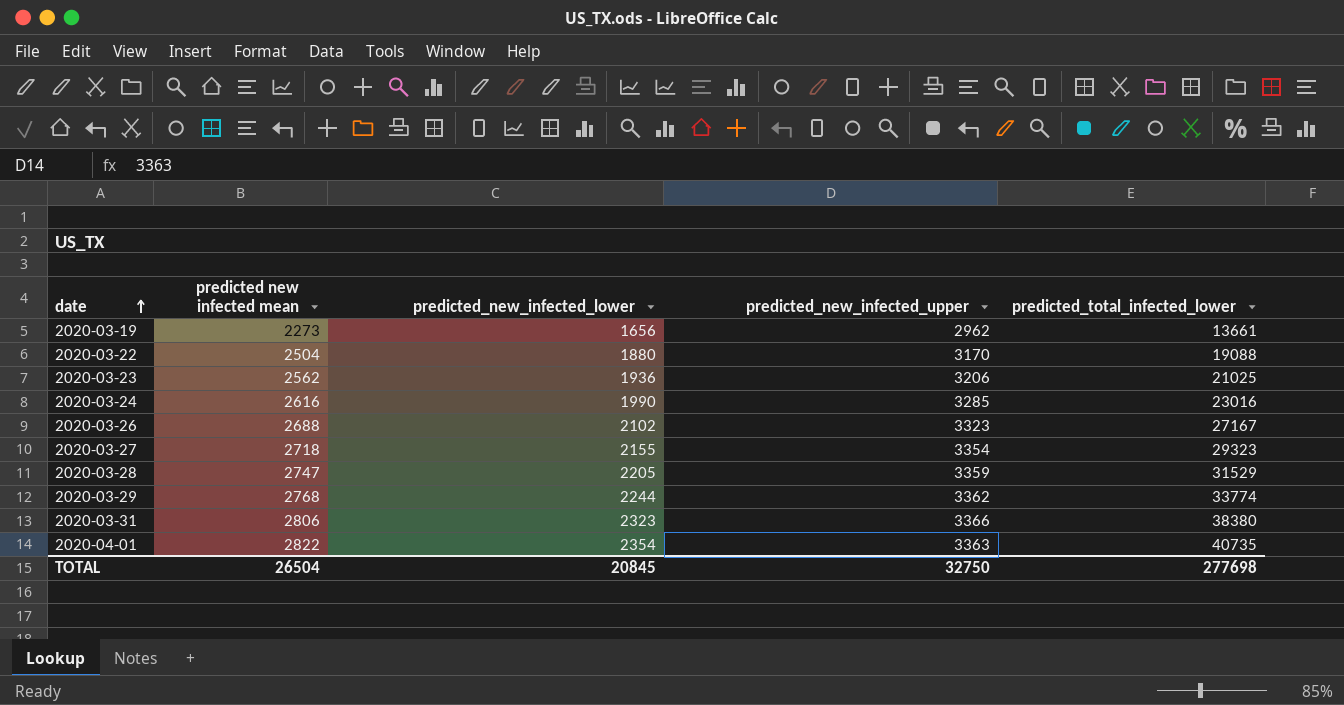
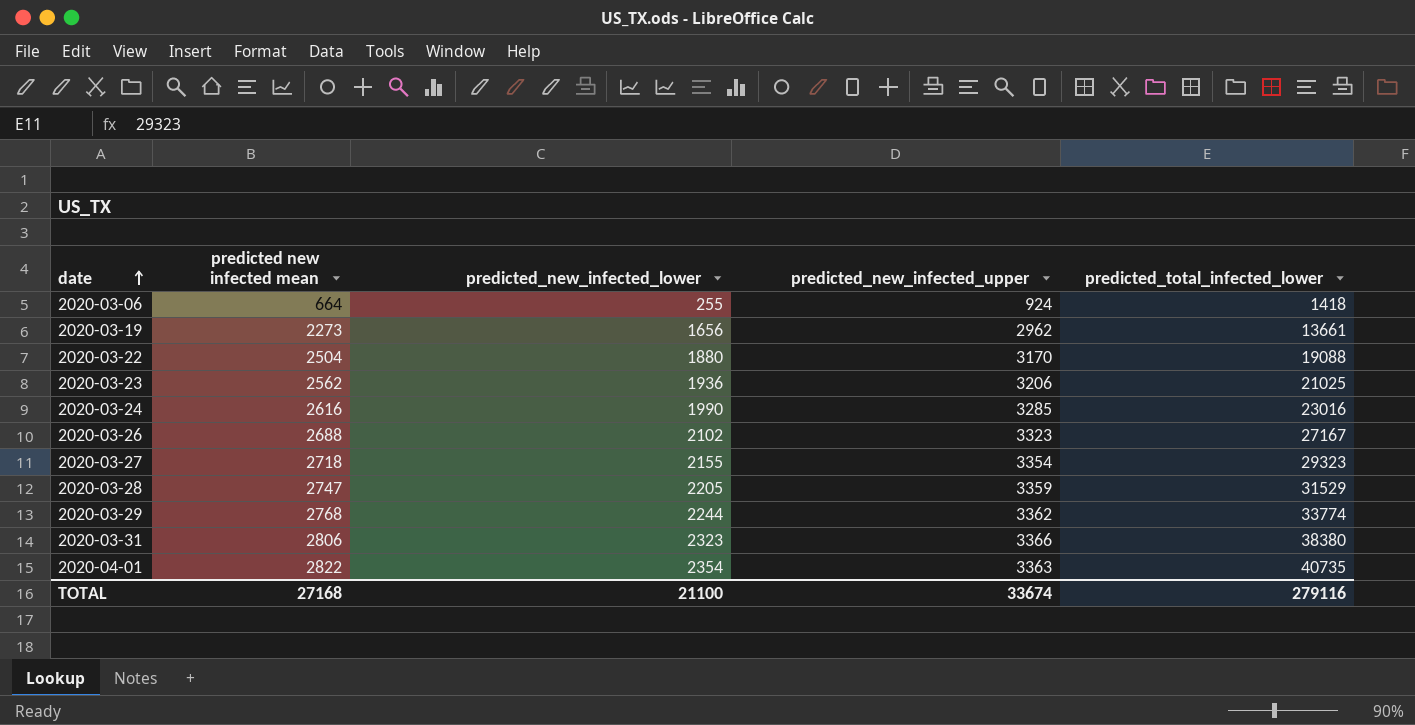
row 2020-03-06: none -> 664 | 255 | 924 | 1418
TOTAL | predicted new infected mean: 26504 -> 27168
TOTAL | predicted_new_infected_lower: 20845 -> 21100
TOTAL | predicted_new_infected_upper: 32750 -> 33674
TOTAL | predicted_total_infected_lower: 277698 -> 279116

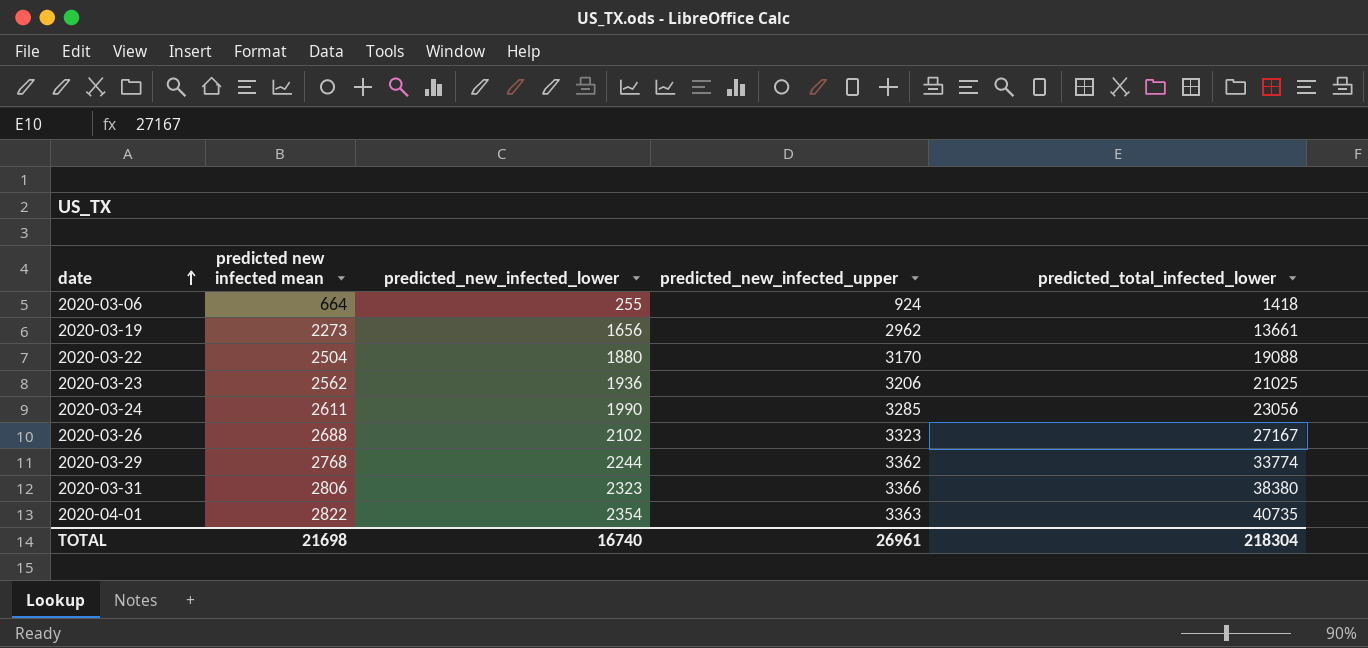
row 2020-03-27: 2718 | 2155 | 3354 | 29323 -> none
row 2020-03-28: 2747 | 2205 | 3359 | 31529 -> none
2020-03-24 | predicted new infected mean: 2616 -> 2611
2020-03-24 | predicted_total_infected_lower: 23016 -> 23056
TOTAL | predicted new infected mean: 27168 -> 21698
TOTAL | predicted_new_infected_lower: 21100 -> 16740
TOTAL | predicted_new_infected_upper: 33674 -> 26961
TOTAL | predicted_total_infected_lower: 279116 -> 218304

